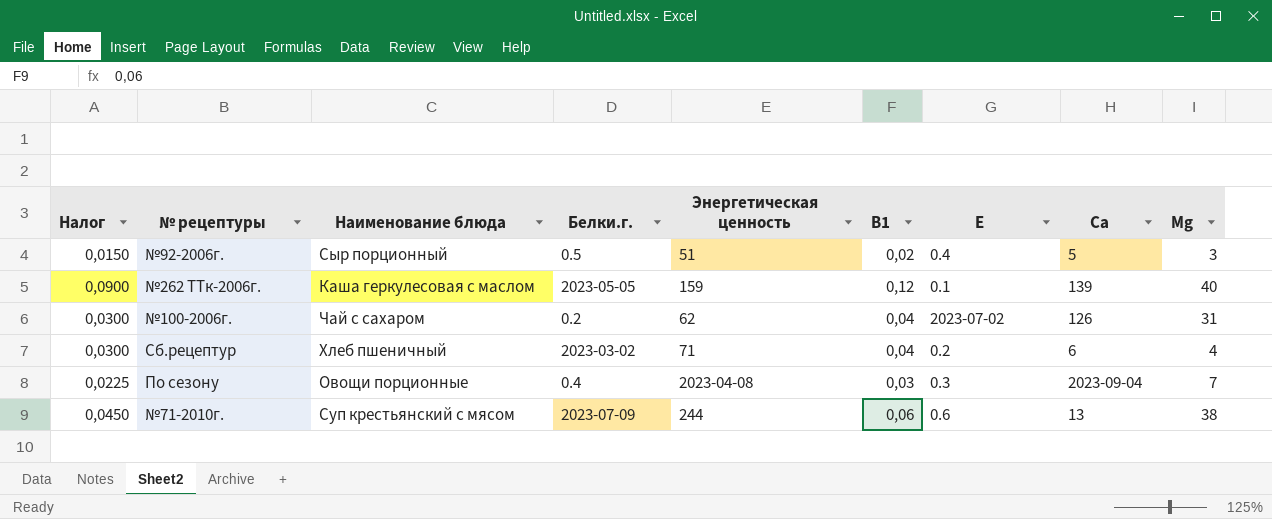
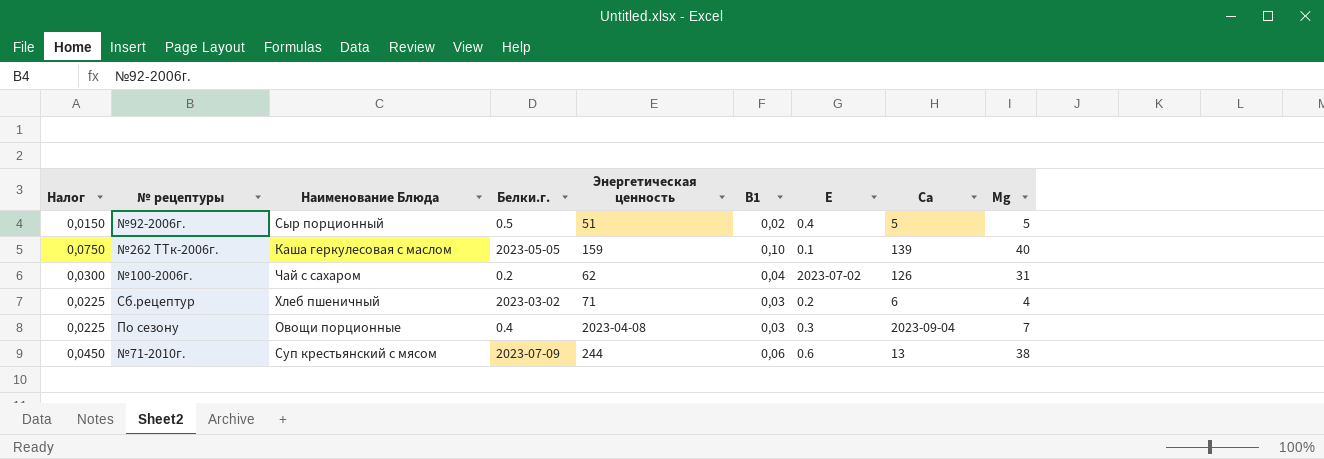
column name: Наименование блюда -> Наименование Блюда
№92-2006г. | Мg: 3 -> 5
№262 ТТк-2006г. | Налог: 0,0900 -> 0,0750
№262 ТТк-2006г. | В1: 0,12 -> 0,10
Сб.рецептур | Налог: 0,0300 -> 0,0225
Сб.рецептур | В1: 0,04 -> 0,03

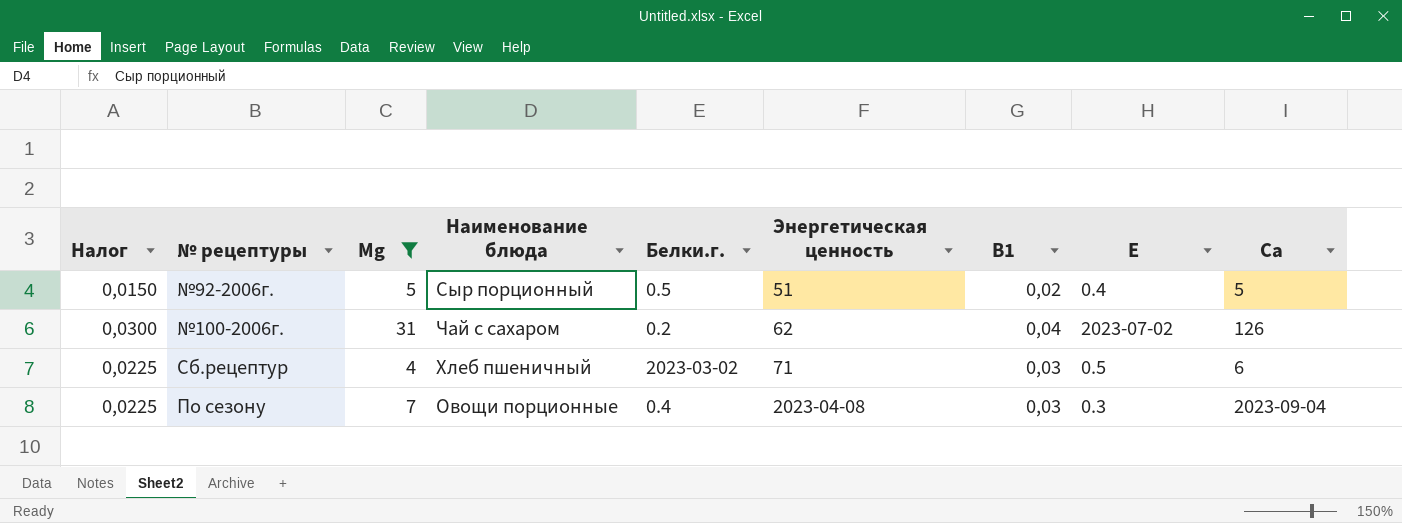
filter: none -> Мg <= 31
column Мg | position: 9 -> 3
column name: Наименование Блюда -> Наименование блюда
Сб.рецептур | Е: 0.2 -> 0.5

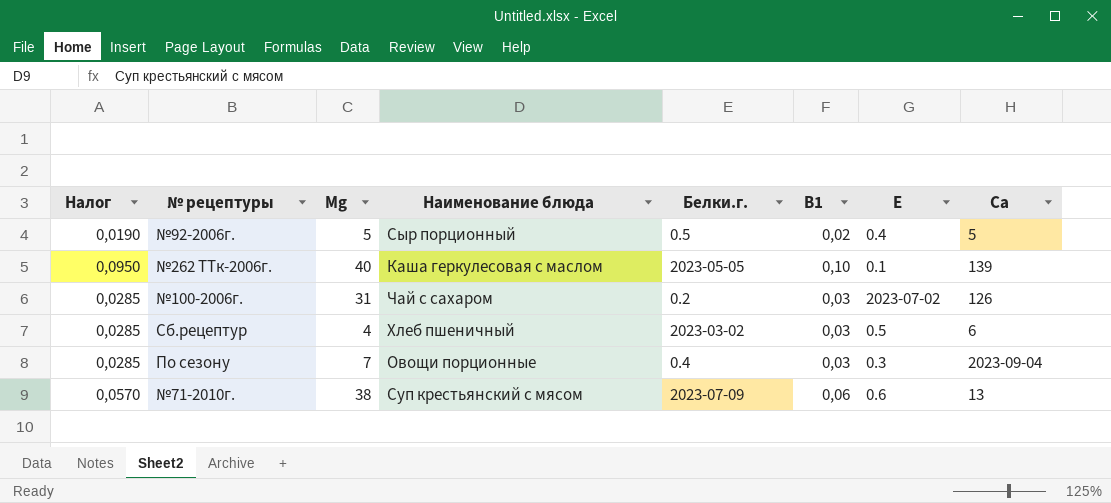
filter: Мg <= 31 -> none
column Энергетическая ценность | position: 6 -> none
column Налог | formula: [В1] * 0,75 -> [В1] * 0,95
№100-2006г. | В1: 0,04 -> 0,03

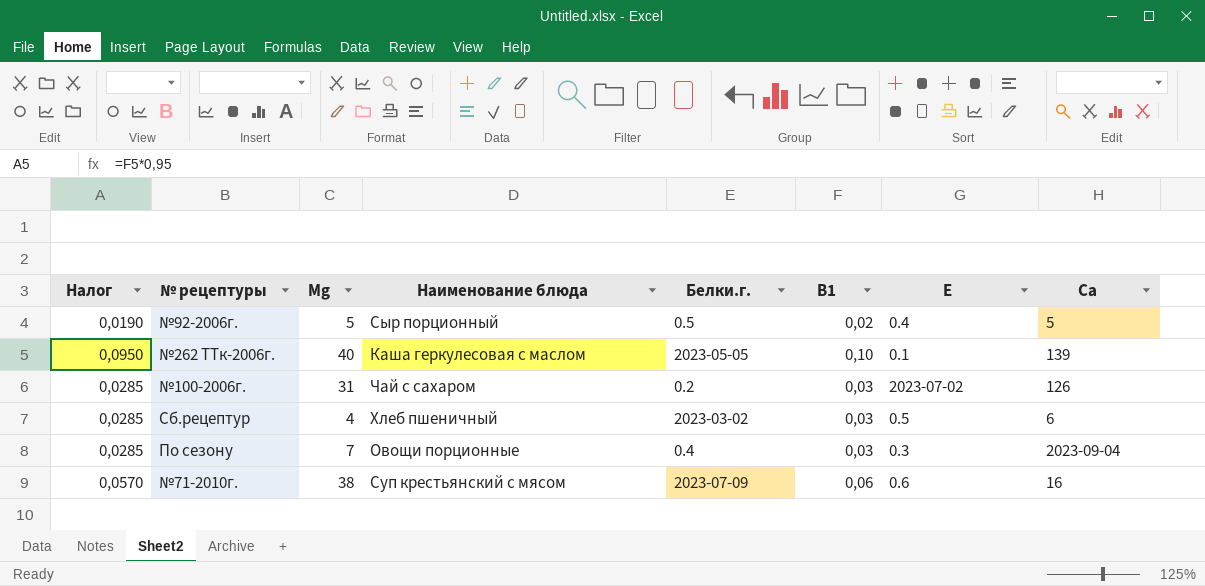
№71-2010г. | Са: 13 -> 16

